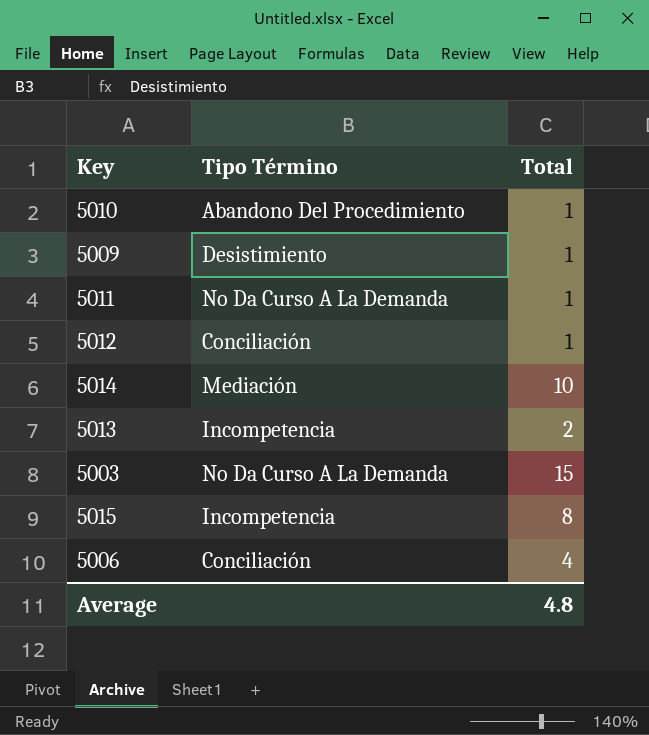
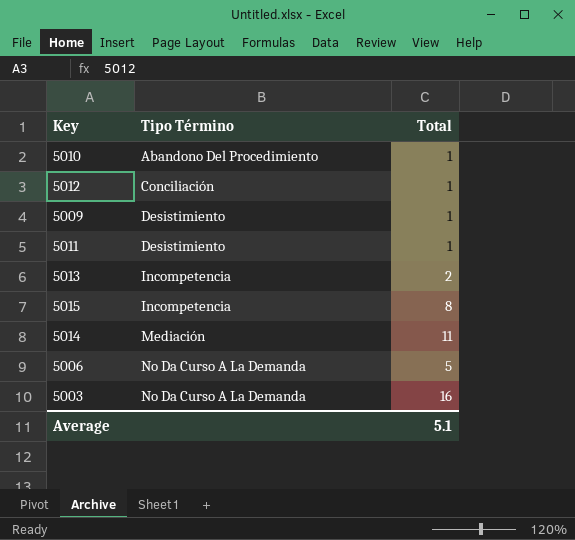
row order: none -> Tipo Término ascending
5011 | Tipo Término: No Da Curso A La Demanda -> Desistimiento
5014 | Total: 10 -> 11
5006 | Tipo Término: Conciliación -> No Da Curso A La Demanda
5006 | Total: 4 -> 5
5003 | Total: 15 -> 16
Average | Total: 4.8 -> 5.1

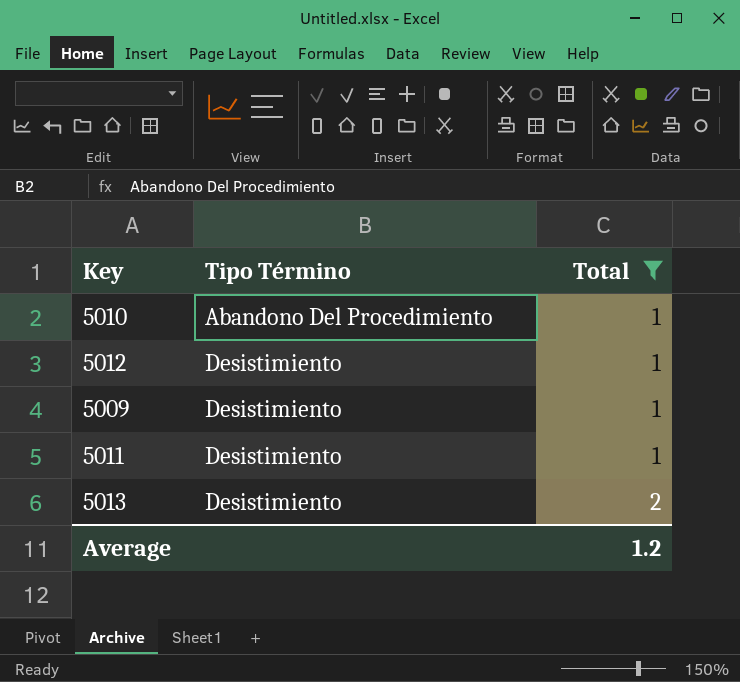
filter: none -> Total <= 2
5012 | Tipo Término: Conciliación -> Desistimiento
5013 | Tipo Término: Incompetencia -> Desistimiento
Average | Total: 5.1 -> 1.2

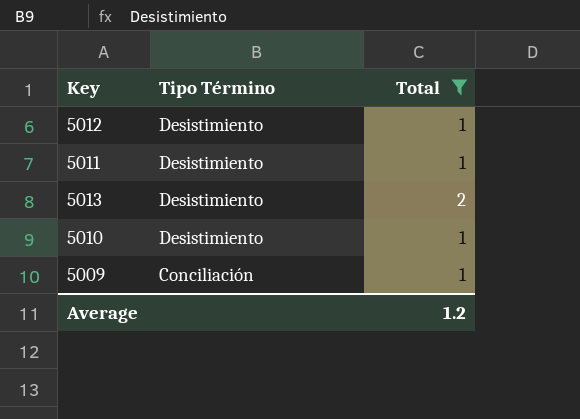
row order: Tipo Término ascending -> Tipo Término descending
5010 | Tipo Término: Abandono Del Procedimiento -> Desistimiento
5009 | Tipo Término: Desistimiento -> Conciliación

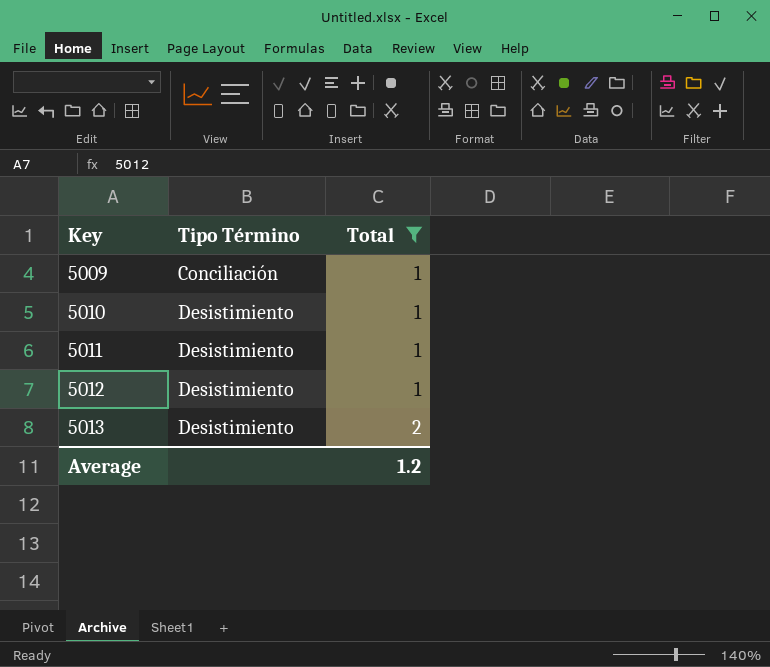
row order: Tipo Término descending -> Key ascending

